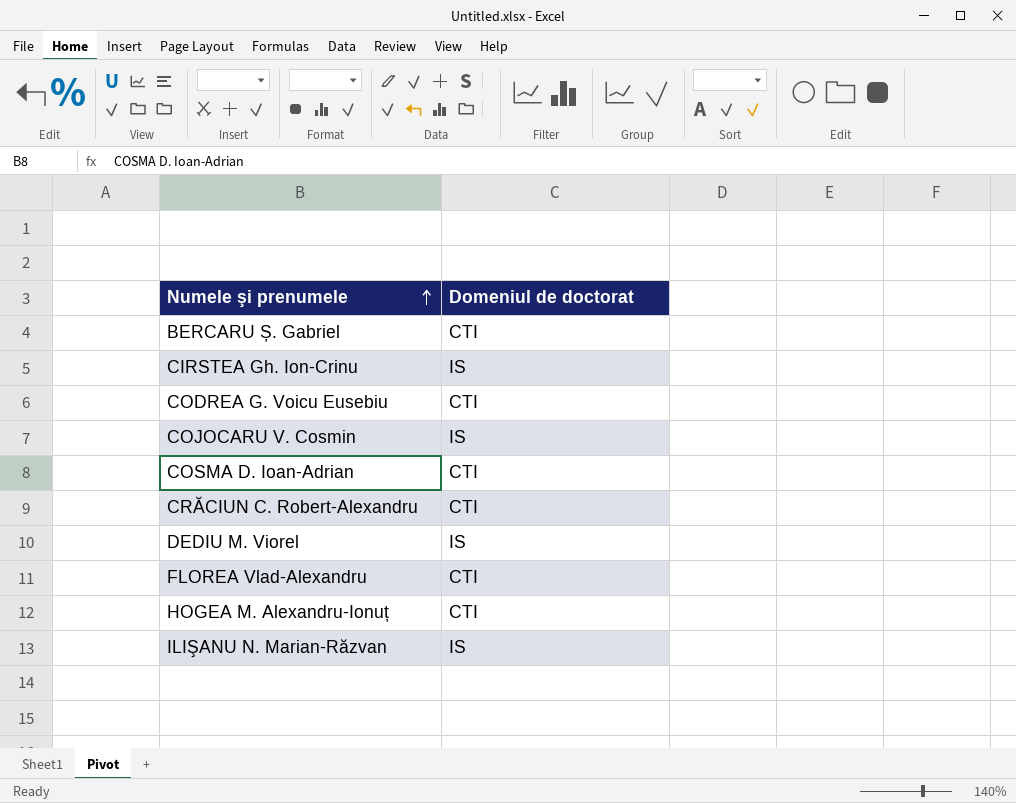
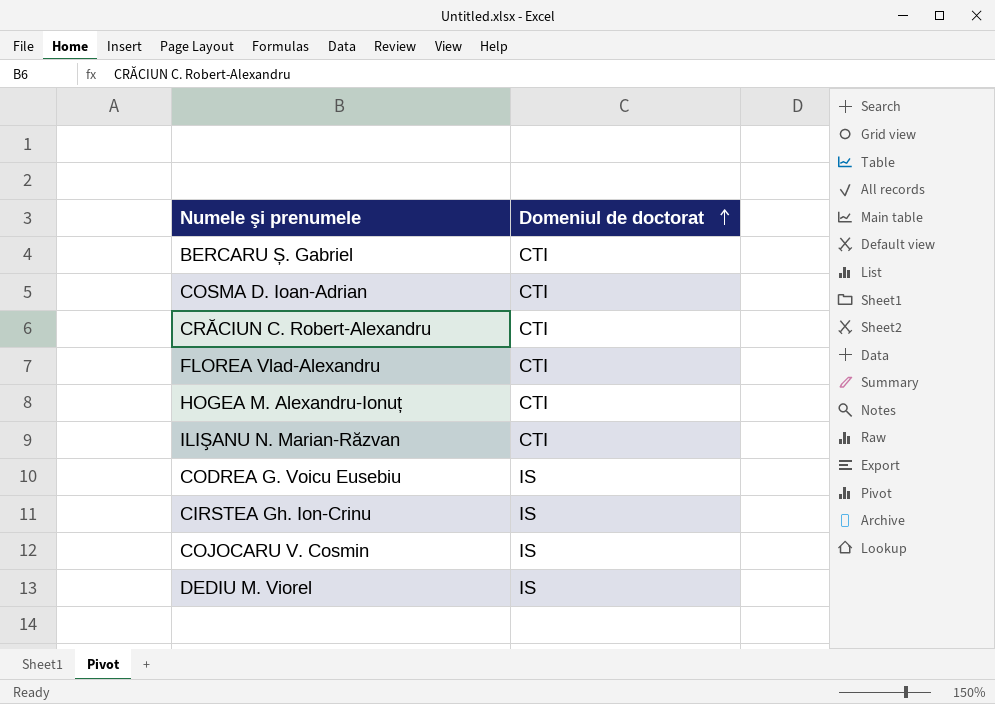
row order: Numele şi prenumele ascending -> Domeniul de doctorat ascending
ILIŞANU N. Marian-Răzvan | Domeniul de doctorat: IS -> CTI
CODREA G. Voicu Eusebiu | Domeniul de doctorat: CTI -> IS

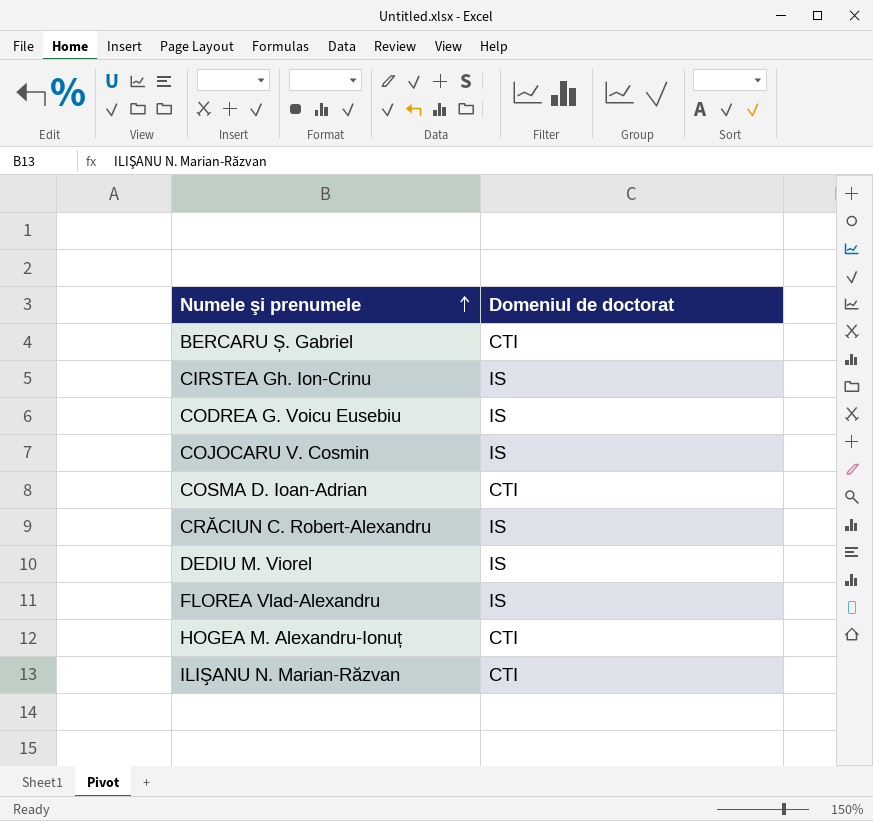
row order: Domeniul de doctorat ascending -> Numele şi prenumele ascending
CRĂCIUN C. Robert-Alexandru | Domeniul de doctorat: CTI -> IS
FLOREA Vlad-Alexandru | Domeniul de doctorat: CTI -> IS

